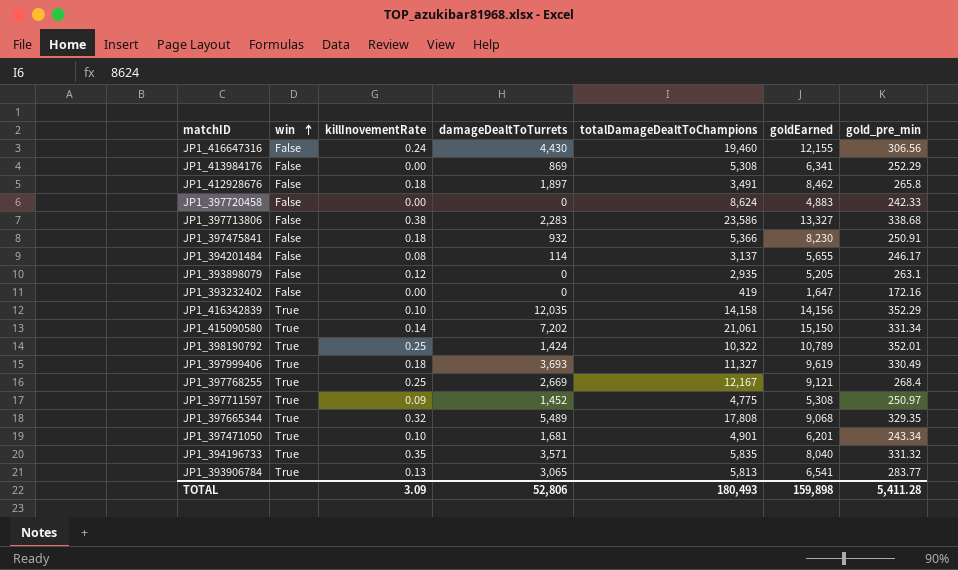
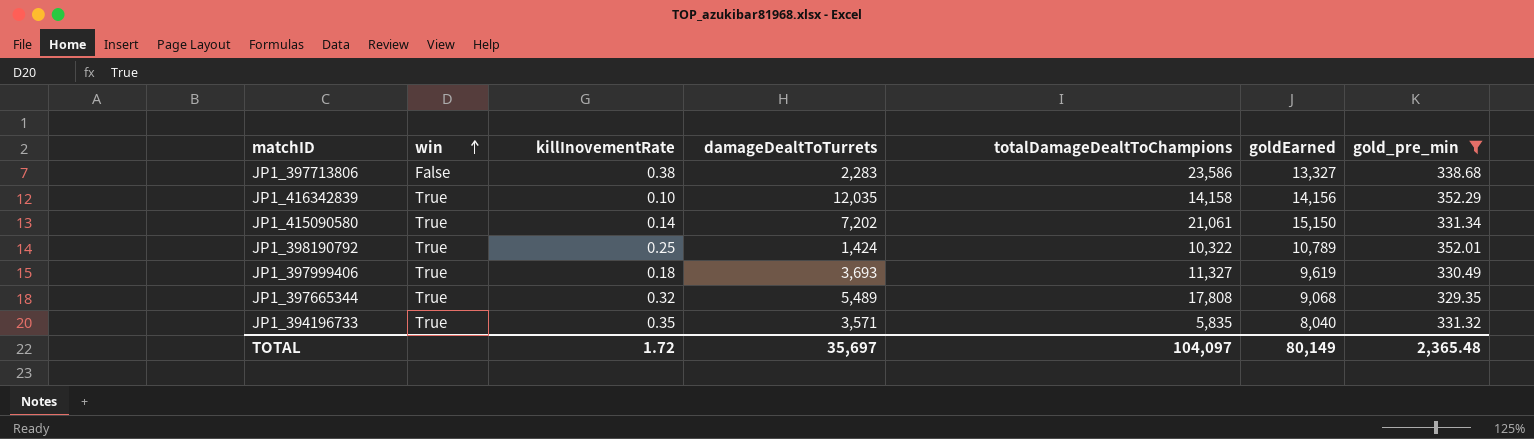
filter: none -> gold_pre_min >= 329.35
TOTAL | killInovementRate: 3.09 -> 1.72
TOTAL | damageDealtToTurrets: 52,806 -> 35,697
TOTAL | totalDamageDealtToChampions: 180,493 -> 104,097
TOTAL | goldEarned: 159,898 -> 80,149
TOTAL | gold_pre_min: 5,411.28 -> 2,365.48

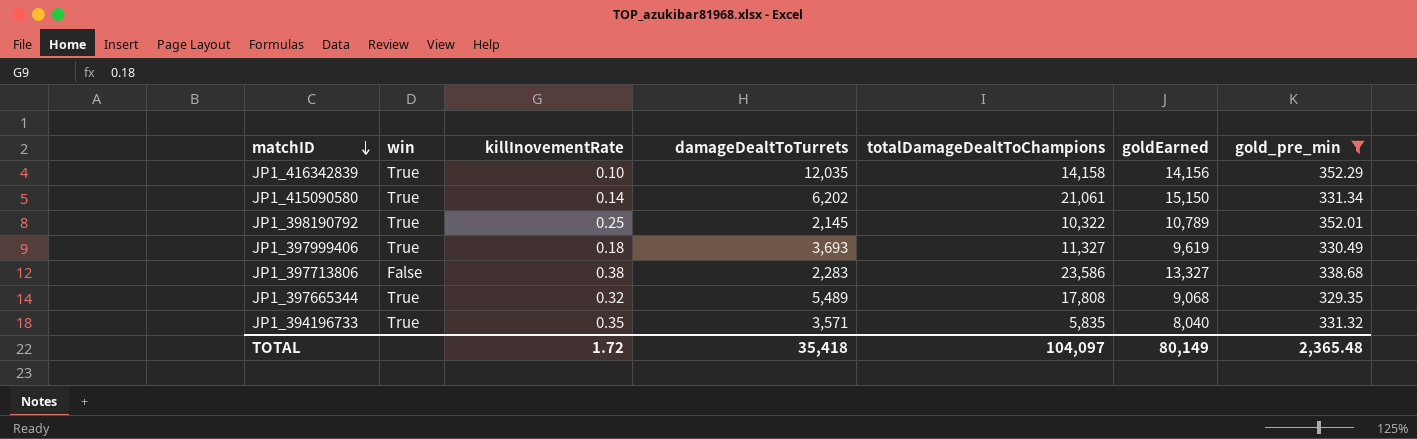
row order: win ascending -> matchID descending
JP1_415090580 | damageDealtToTurrets: 7,202 -> 6,202
JP1_398190792 | damageDealtToTurrets: 1,424 -> 2,145
TOTAL | damageDealtToTurrets: 35,697 -> 35,418

